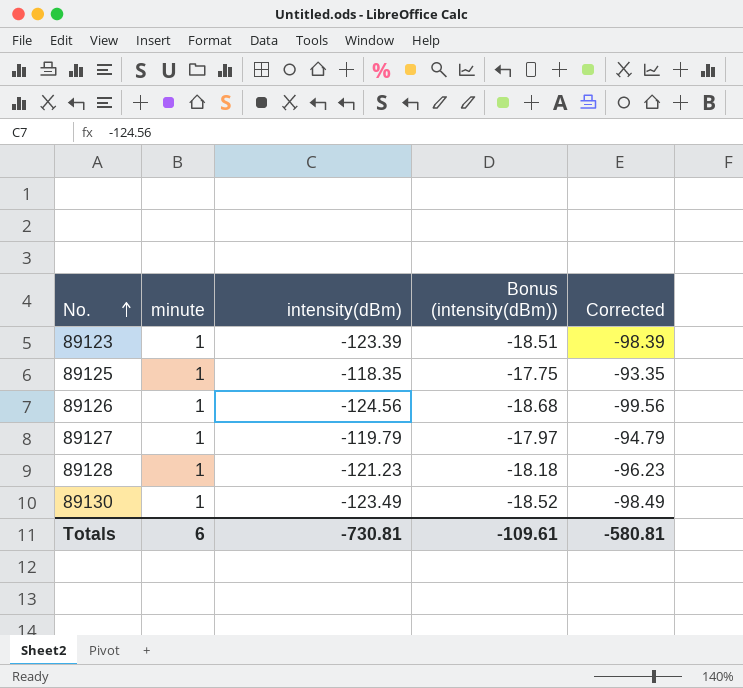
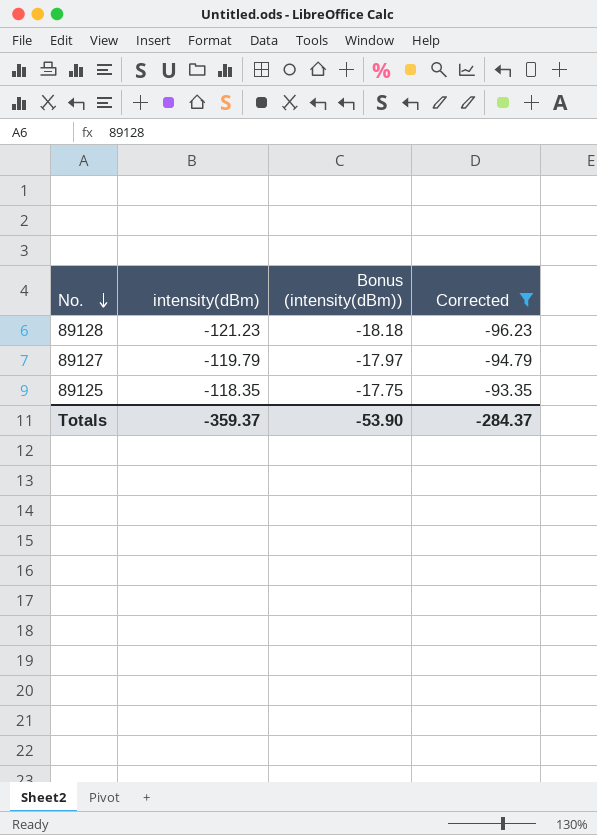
filter: none -> Corrected >= -96.23
row order: No. ascending -> No. descending
column minute | position: 2 -> none
Totals | intensity(dBm): -730.81 -> -359.37
Totals | Bonus (intensity(dBm)): -109.61 -> -53.90
Totals | Corrected: -580.81 -> -284.37

